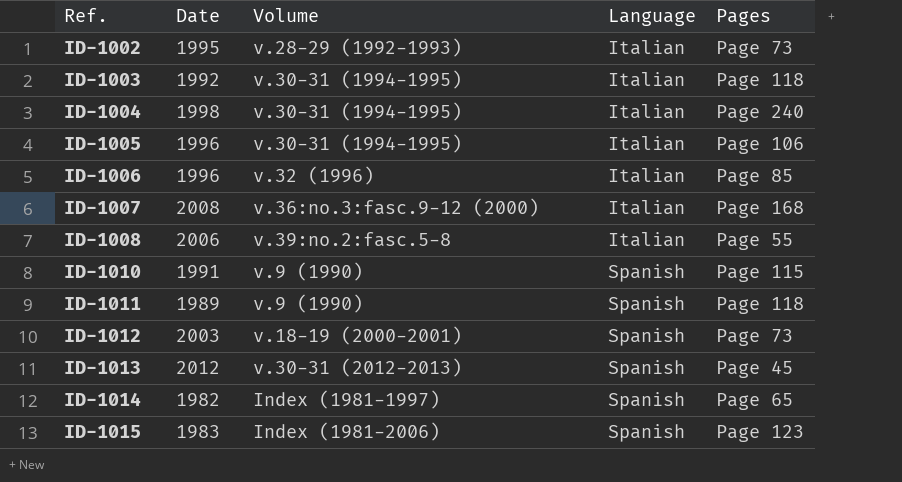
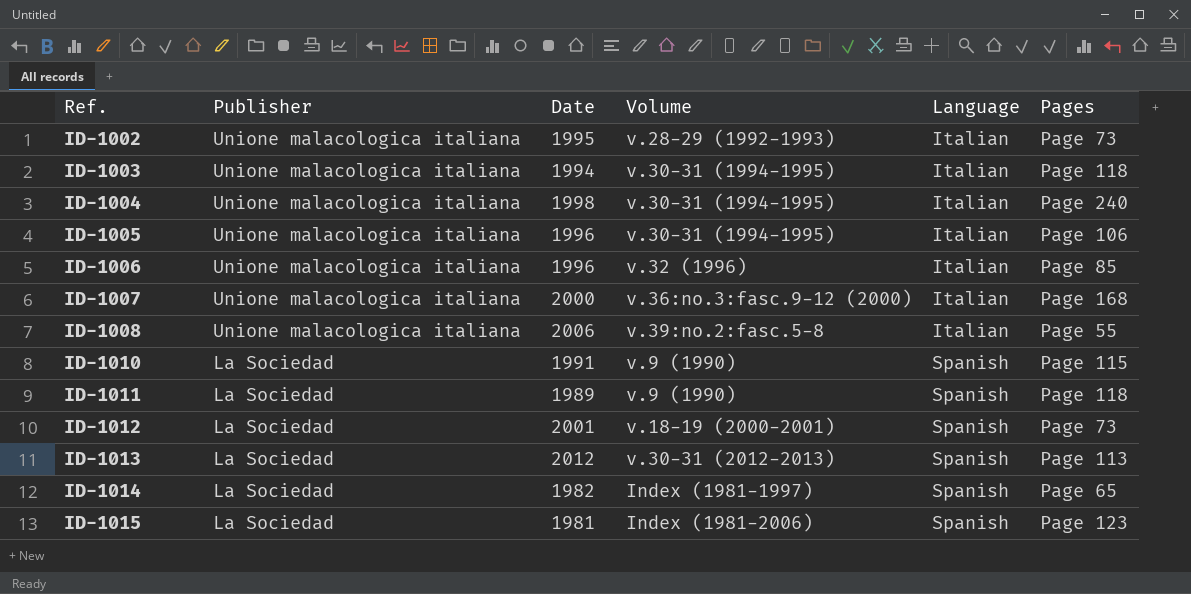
column Publisher | position: none -> 2
ID-1003 | Date: 1992 -> 1994
ID-1007 | Date: 2008 -> 2000
ID-1012 | Date: 2003 -> 2001
ID-1013 | Pages: Page 45 -> Page 113
ID-1015 | Date: 1983 -> 1981

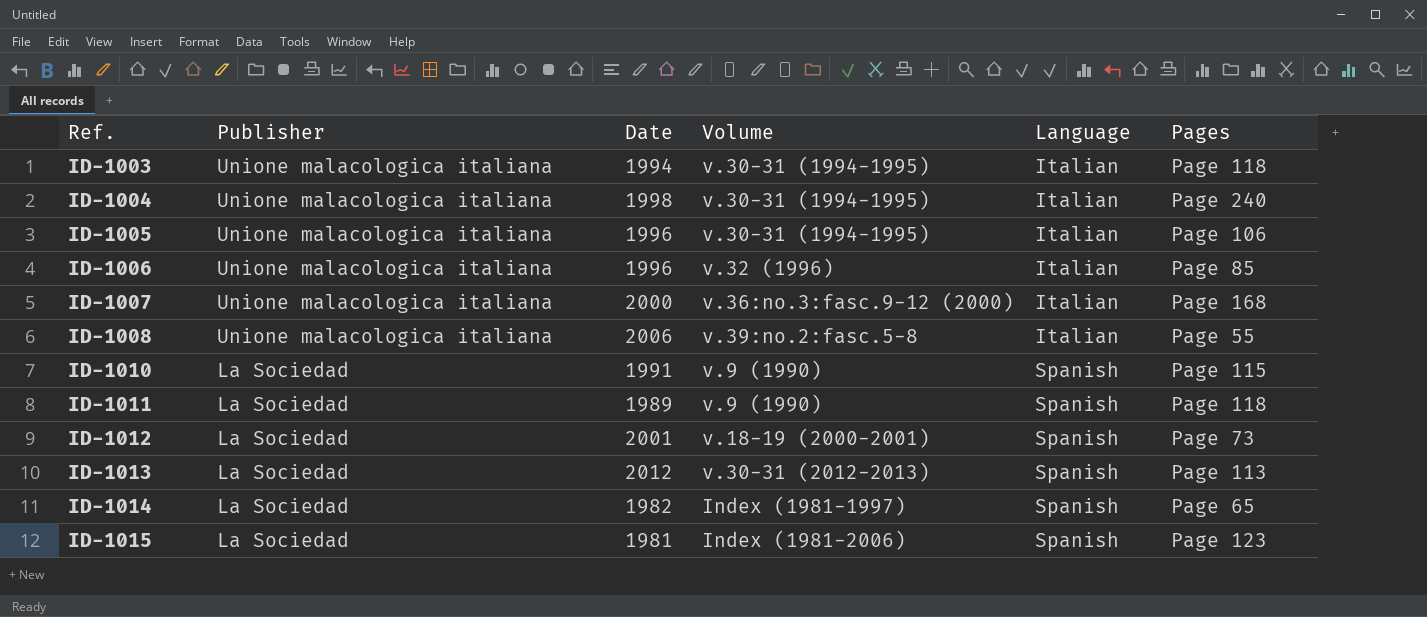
row ID-1002: Unione malacologica italiana | 1995 | v.28-29 (1992-1993) | Italian | Page 73 -> none

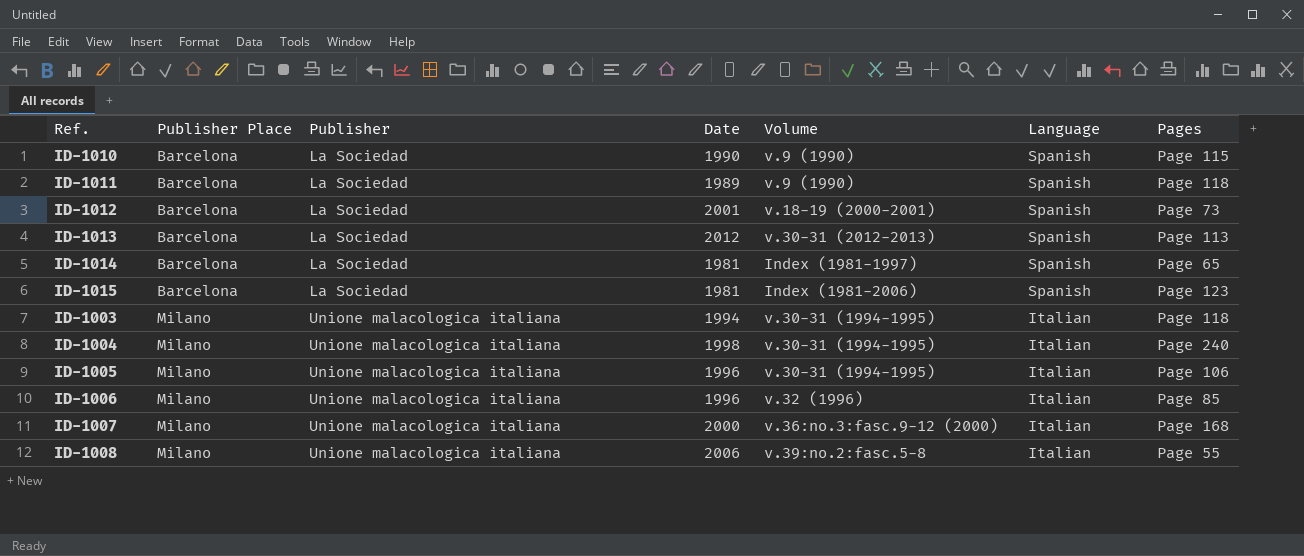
row order: Ref. ascending -> Publisher Place ascending
column Publisher Place | position: none -> 2
ID-1010 | Date: 1991 -> 1990
ID-1014 | Date: 1982 -> 1981

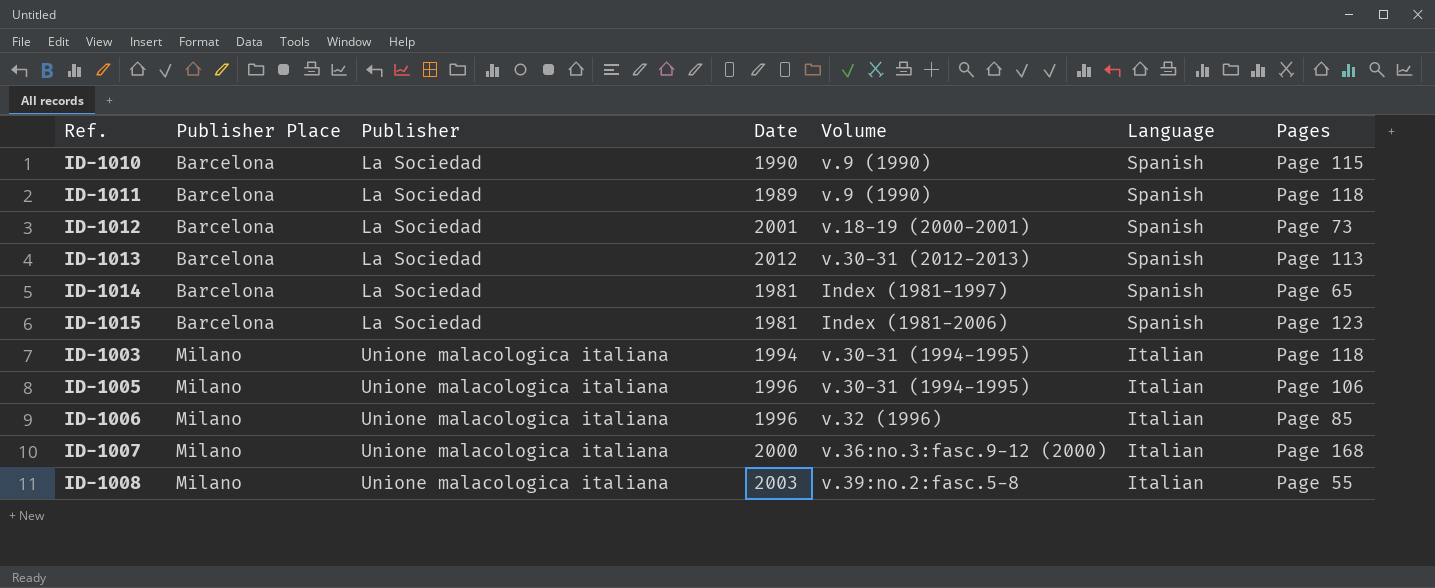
row ID-1004: Milano | Unione malacologica italiana | 1998 | v.30-31 (1994-1995) | Italian | Page 240 -> none
ID-1008 | Date: 2006 -> 2003

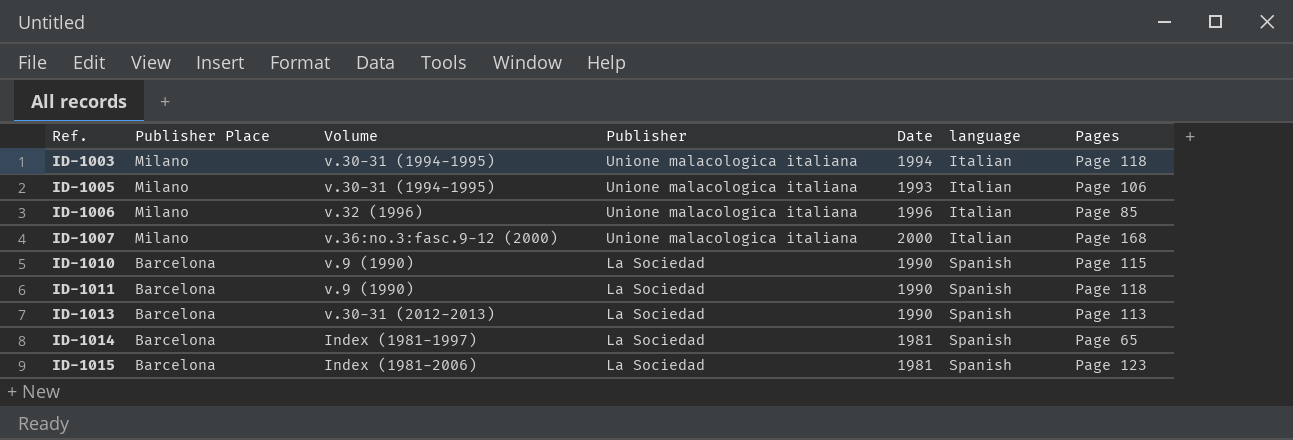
row order: Publisher Place ascending -> Ref. ascending
column Volume | position: 5 -> 3
column name: Language -> language
row ID-1012: Barcelona | La Sociedad | 2001 | v.18-19 (2000-2001) | Spanish | Page 73 -> none
row ID-1008: Milano | Unione malacologica italiana | 2003 | v.39:no.2:fasc.5-8 | Italian | Page 55 -> none
ID-1005 | Date: 1996 -> 1993
ID-1011 | Date: 1989 -> 1990
ID-1013 | Date: 2012 -> 1990

